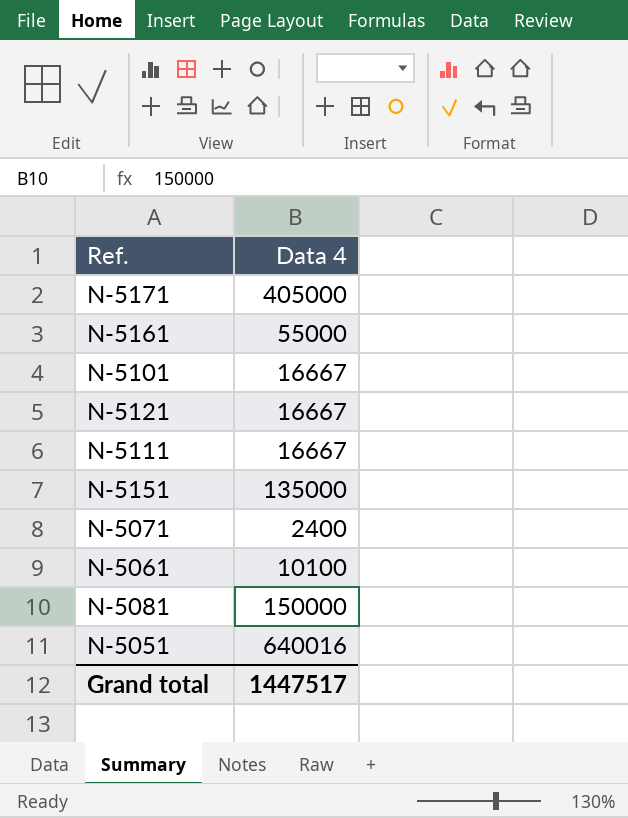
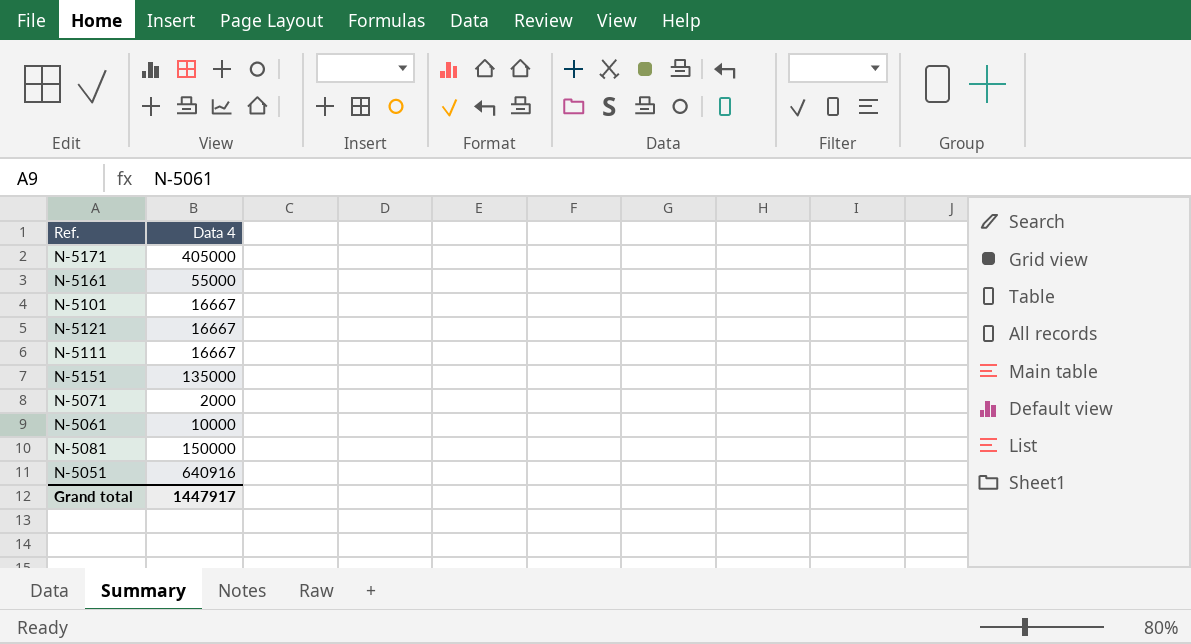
N-5071 | Data 4: 2400 -> 2000
N-5061 | Data 4: 10100 -> 10000
N-5051 | Data 4: 640016 -> 640916
Grand total | Data 4: 1447517 -> 1447917

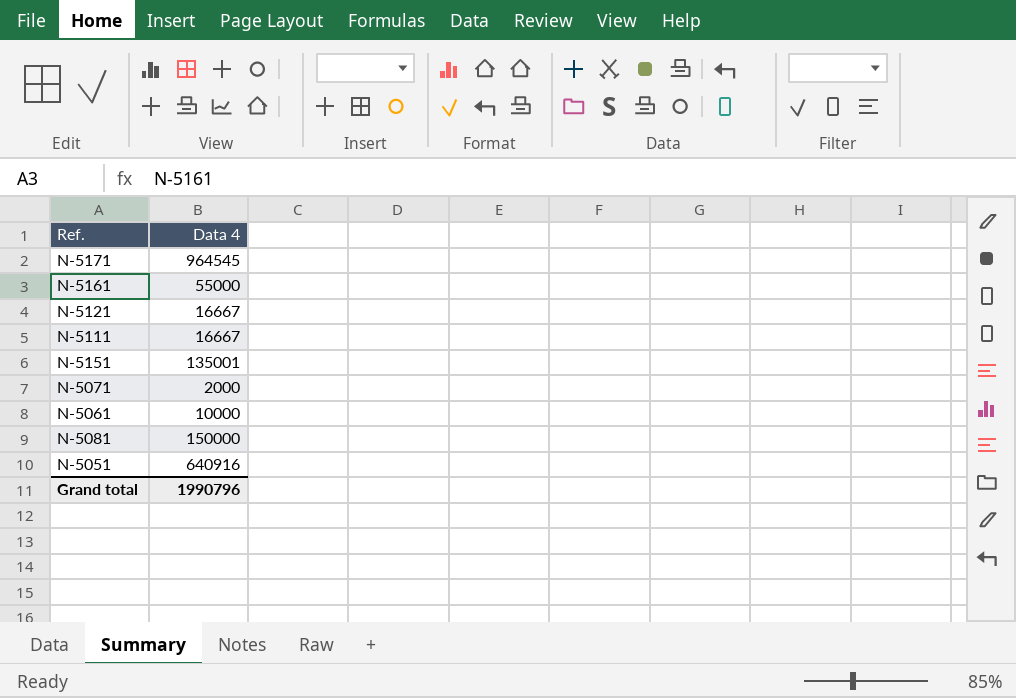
row N-5101: 16667 -> none
N-5171 | Data 4: 405000 -> 964545
N-5151 | Data 4: 135000 -> 135001
Grand total | Data 4: 1447917 -> 1990796

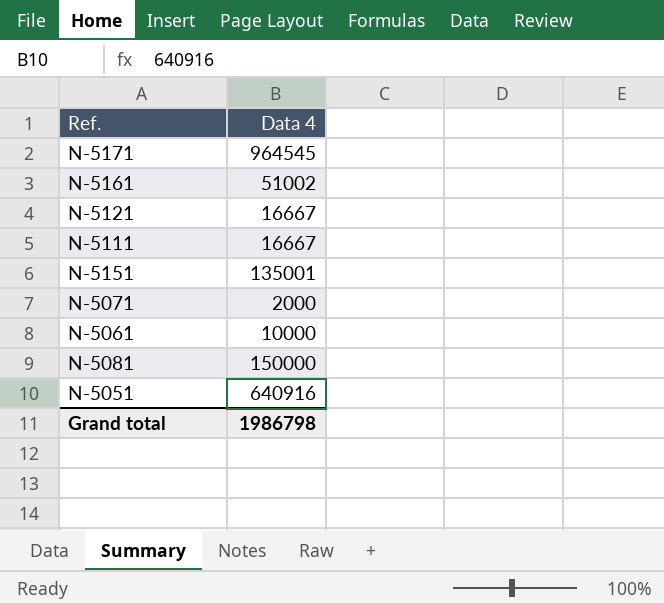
N-5161 | Data 4: 55000 -> 51002
Grand total | Data 4: 1990796 -> 1986798

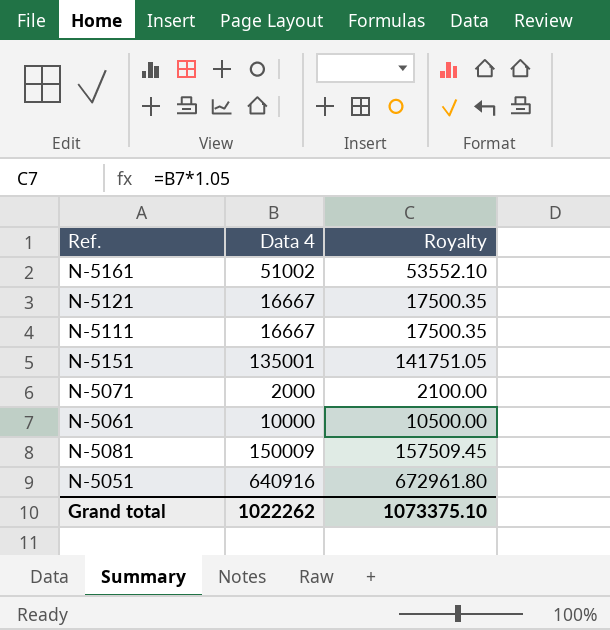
column Royalty | formula: none -> [Data 4] * 1.05
row N-5171: 964545 -> none
N-5081 | Data 4: 150000 -> 150009
Grand total | Data 4: 1986798 -> 1022262

